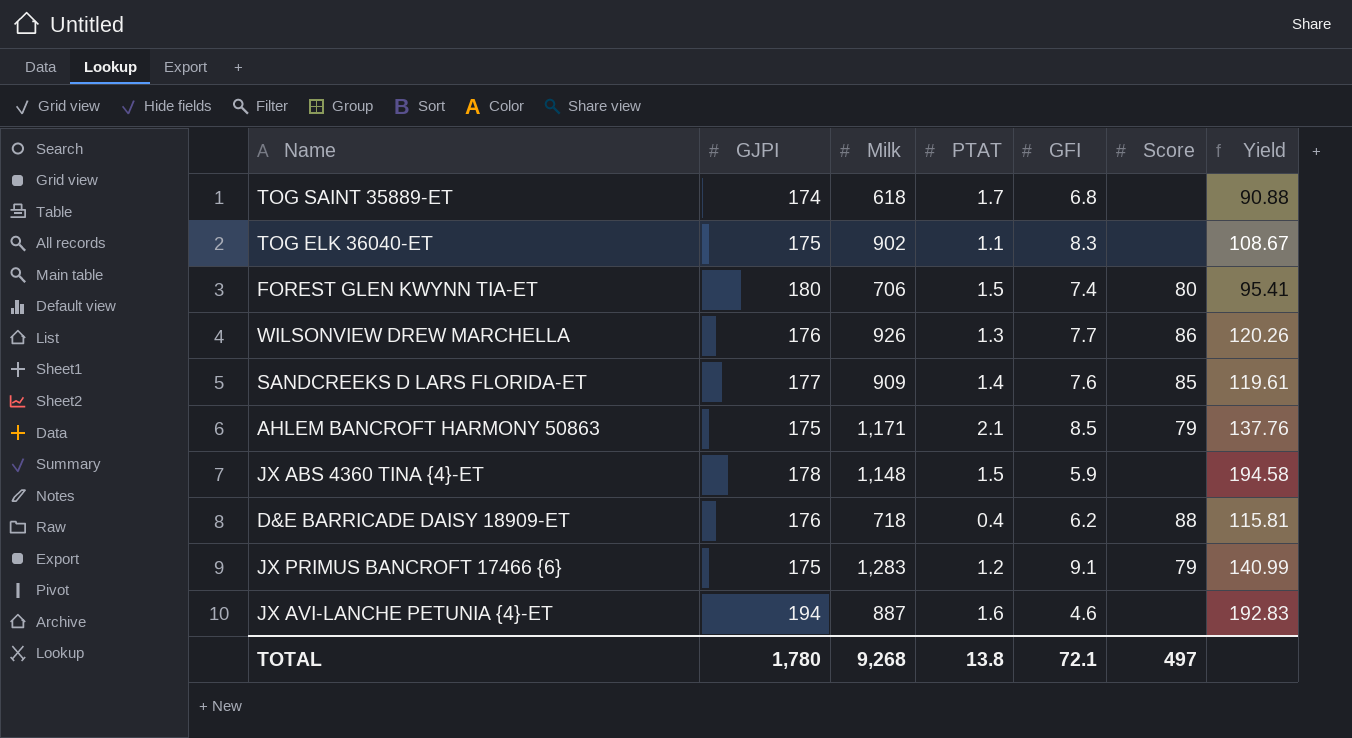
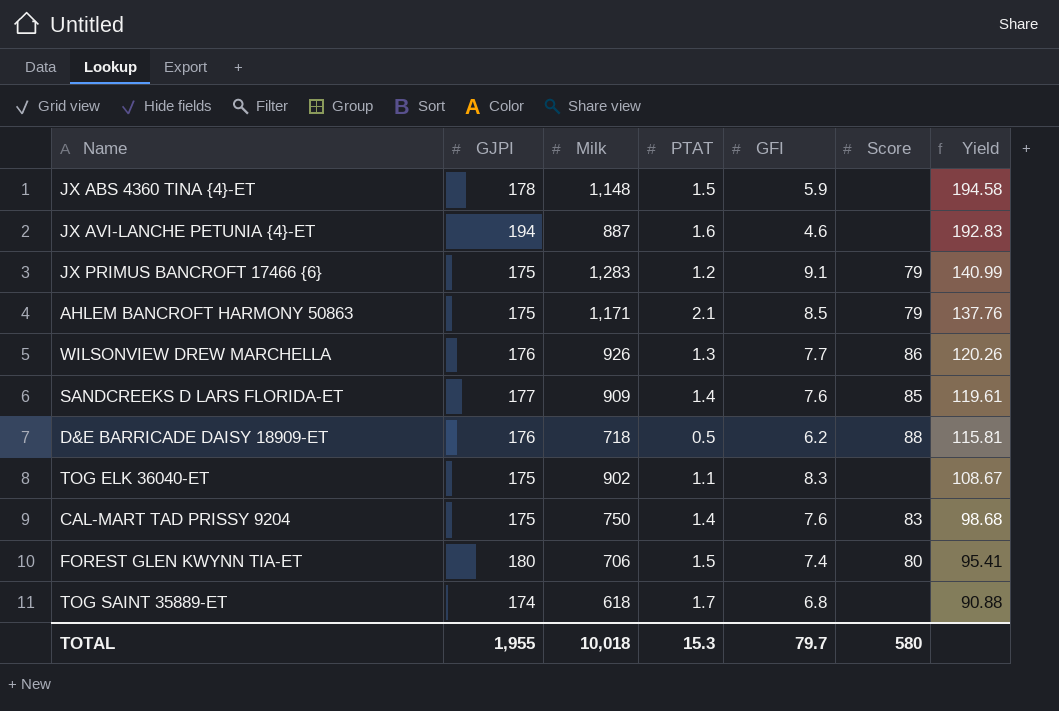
row order: none -> Yield descending
D&E BARRICADE DAISY 18909-ET | PTAT: 0.4 -> 0.5
row CAL-MART TAD PRISSY 9204: none -> 175 | 750 | 1.4 | 7.6 | 83 | 98.68
TOTAL | GJPI: 1,780 -> 1,955
TOTAL | Milk: 9,268 -> 10,018
TOTAL | PTAT: 13.8 -> 15.3
TOTAL | GFI: 72.1 -> 79.7
TOTAL | Score: 497 -> 580

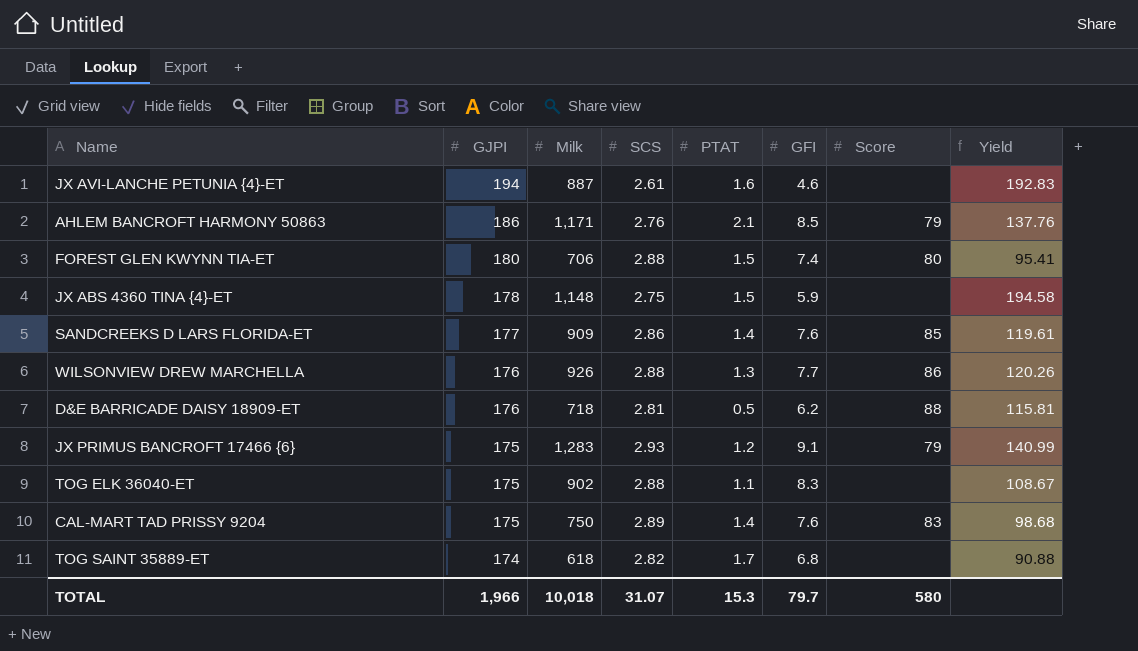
row order: Yield descending -> GJPI descending
column SCS | position: none -> 4
AHLEM BANCROFT HARMONY 50863 | GJPI: 175 -> 186
TOTAL | GJPI: 1,955 -> 1,966

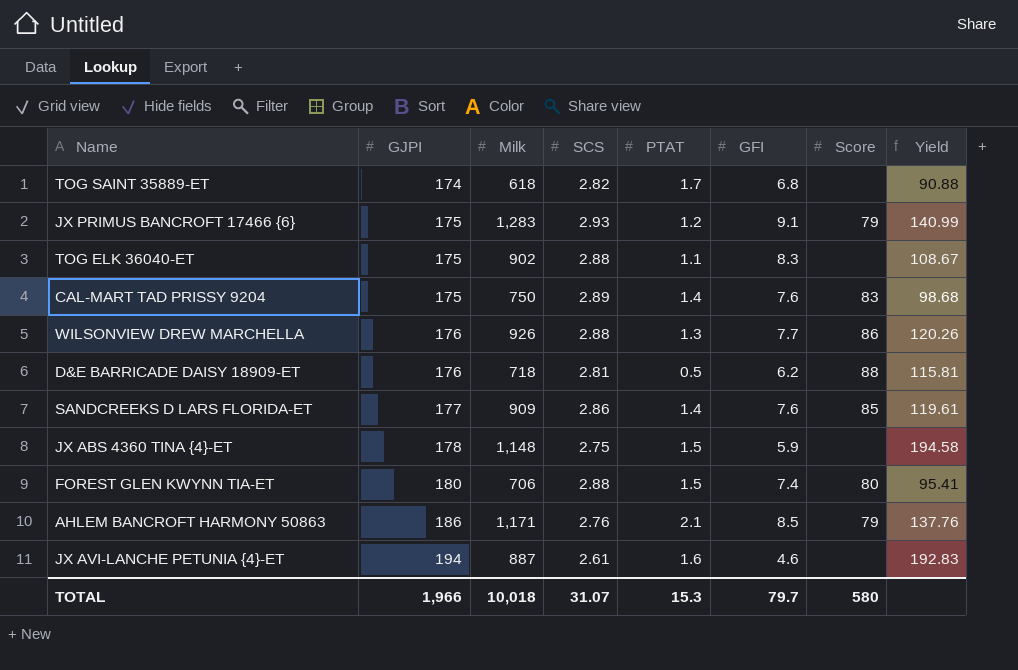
row order: GJPI descending -> GJPI ascending

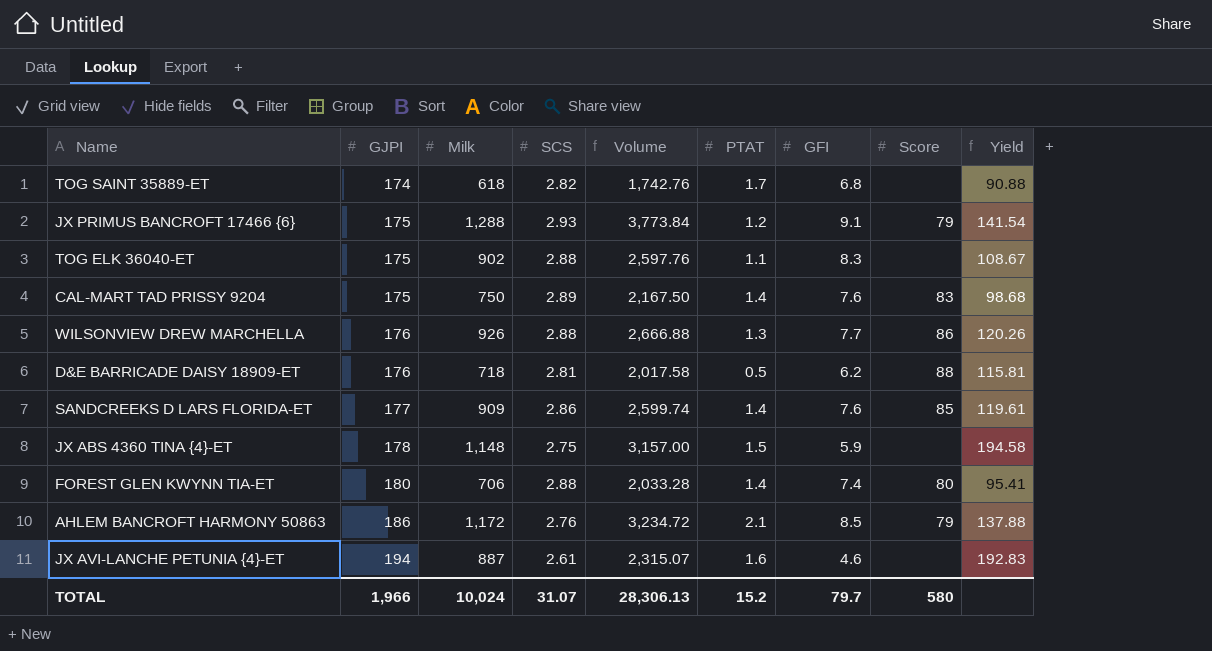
column Volume | formula: none -> [Milk] * [SCS]
JX PRIMUS BANCROFT 17466 {6} | Milk: 1,283 -> 1,288
JX PRIMUS BANCROFT 17466 {6} | Yield: 140.99 -> 141.54
FOREST GLEN KWYNN TIA-ET | PTAT: 1.5 -> 1.4
AHLEM BANCROFT HARMONY 50863 | Milk: 1,171 -> 1,172
AHLEM BANCROFT HARMONY 50863 | Yield: 137.76 -> 137.88
TOTAL | Milk: 10,018 -> 10,024
TOTAL | PTAT: 15.3 -> 15.2

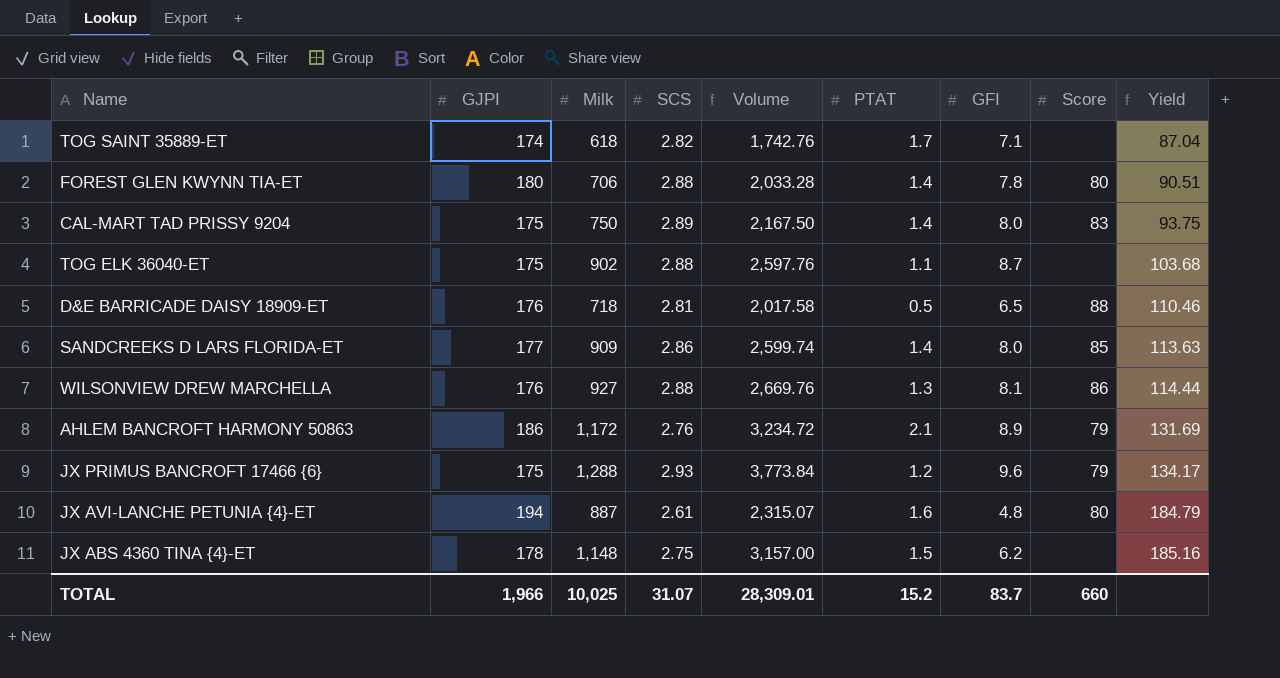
row order: GJPI ascending -> Yield ascending
TOG SAINT 35889-ET | GFI: 6.8 -> 7.1
TOG SAINT 35889-ET | Yield: 90.88 -> 87.04
FOREST GLEN KWYNN TIA-ET | GFI: 7.4 -> 7.8
FOREST GLEN KWYNN TIA-ET | Yield: 95.41 -> 90.51
CAL-MART TAD PRISSY 9204 | GFI: 7.6 -> 8.0
CAL-MART TAD PRISSY 9204 | Yield: 98.68 -> 93.75
TOG ELK 36040-ET | GFI: 8.3 -> 8.7
TOG ELK 36040-ET | Yield: 108.67 -> 103.68
D&E BARRICADE DAISY 18909-ET | GFI: 6.2 -> 6.5
D&E BARRICADE DAISY 18909-ET | Yield: 115.81 -> 110.46
SANDCREEKS D LARS FLORIDA-ET | GFI: 7.6 -> 8.0
SANDCREEKS D LARS FLORIDA-ET | Yield: 119.61 -> 113.63
WILSONVIEW DREW MARCHELLA | Milk: 926 -> 927
WILSONVIEW DREW MARCHELLA | Volume: 2,666.88 -> 2,669.76
WILSONVIEW DREW MARCHELLA | GFI: 7.7 -> 8.1
WILSONVIEW DREW MARCHELLA | Yield: 120.26 -> 114.44
AHLEM BANCROFT HARMONY 50863 | GFI: 8.5 -> 8.9
AHLEM BANCROFT HARMONY 50863 | Yield: 137.88 -> 131.69
JX PRIMUS BANCROFT 17466 {6} | GFI: 9.1 -> 9.6
JX PRIMUS BANCROFT 17466 {6} | Yield: 141.54 -> 134.17
JX AVI-LANCHE PETUNIA {4}-ET | GFI: 4.6 -> 4.8
JX AVI-LANCHE PETUNIA {4}-ET | Score: none -> 80
JX AVI-LANCHE PETUNIA {4}-ET | Yield: 192.83 -> 184.79
JX ABS 4360 TINA {4}-ET | GFI: 5.9 -> 6.2
JX ABS 4360 TINA {4}-ET | Yield: 194.58 -> 185.16
TOTAL | Milk: 10,024 -> 10,025
TOTAL | Volume: 28,306.13 -> 28,309.01
TOTAL | GFI: 79.7 -> 83.7
TOTAL | Score: 580 -> 660

